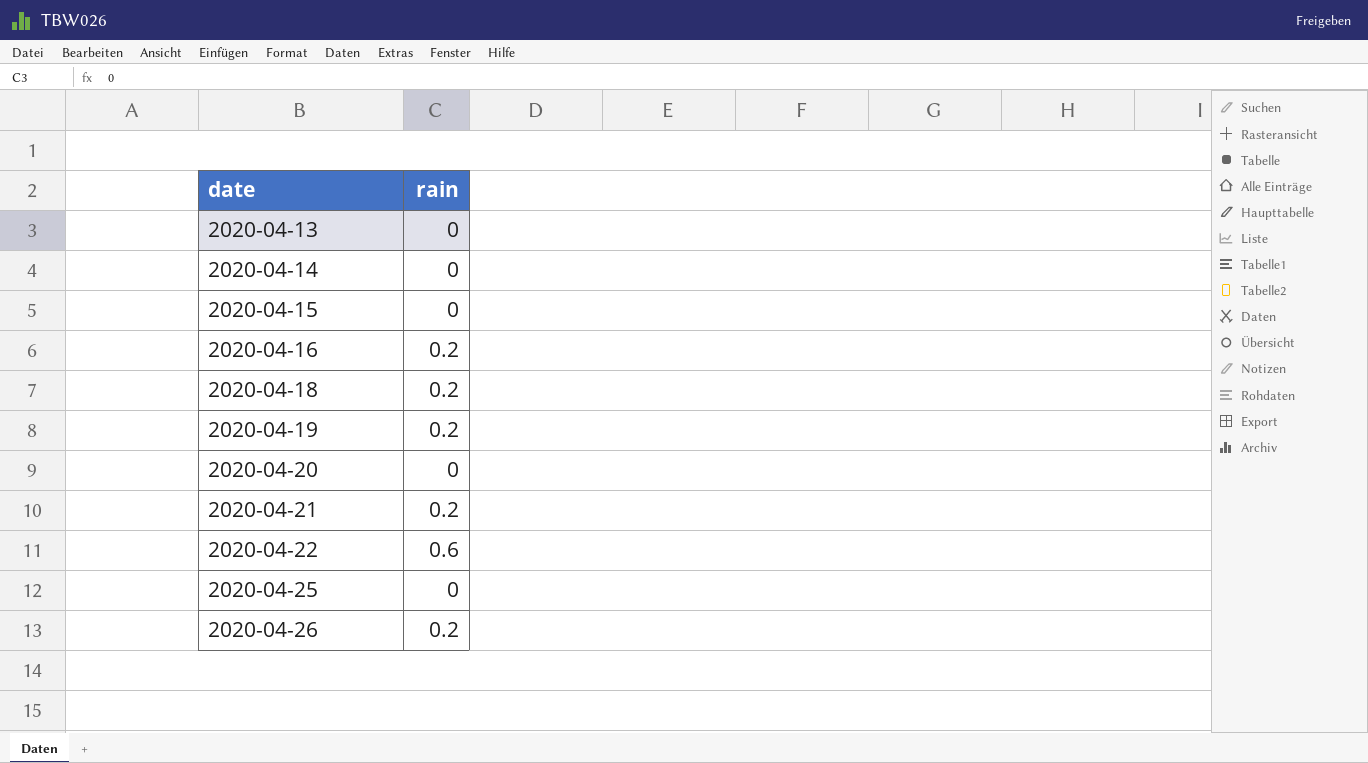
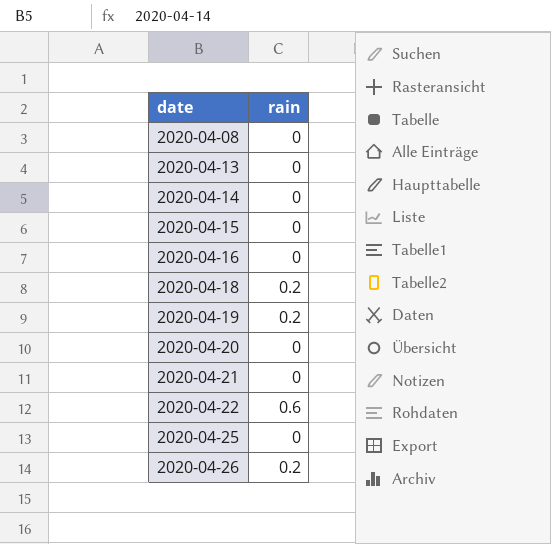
row 2020-04-08: none -> 0
2020-04-16 | rain: 0.2 -> 0
2020-04-21 | rain: 0.2 -> 0

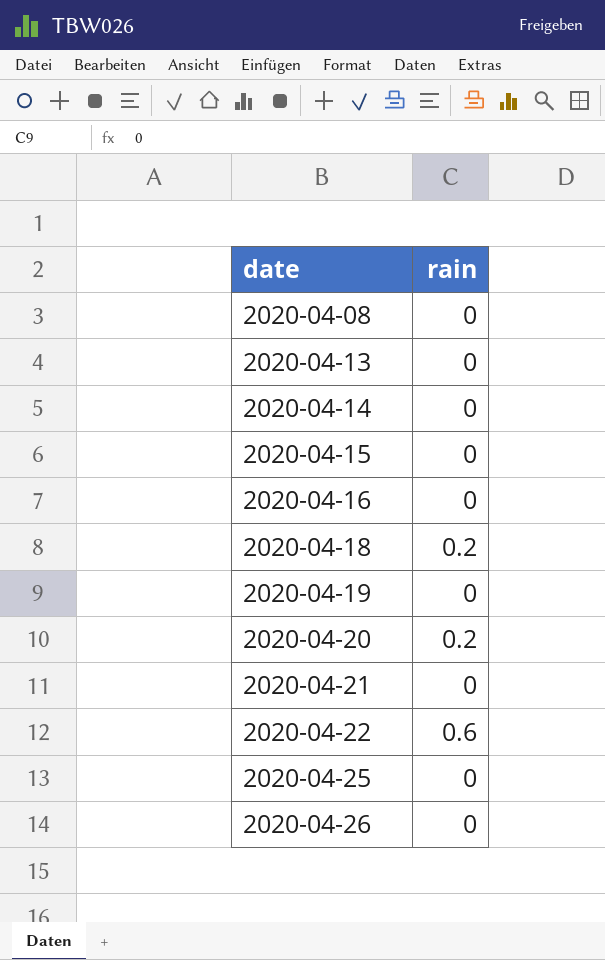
2020-04-19 | rain: 0.2 -> 0
2020-04-20 | rain: 0 -> 0.2
2020-04-26 | rain: 0.2 -> 0

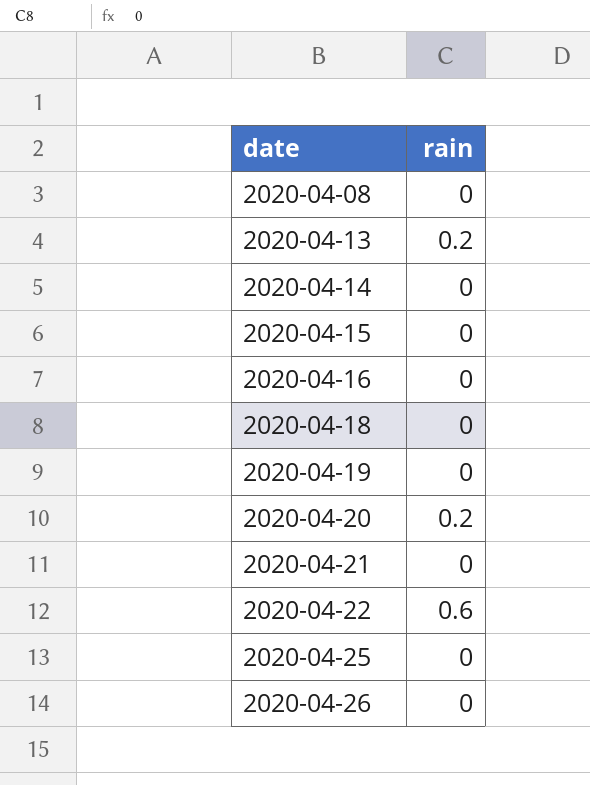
2020-04-13 | rain: 0 -> 0.2
2020-04-18 | rain: 0.2 -> 0

